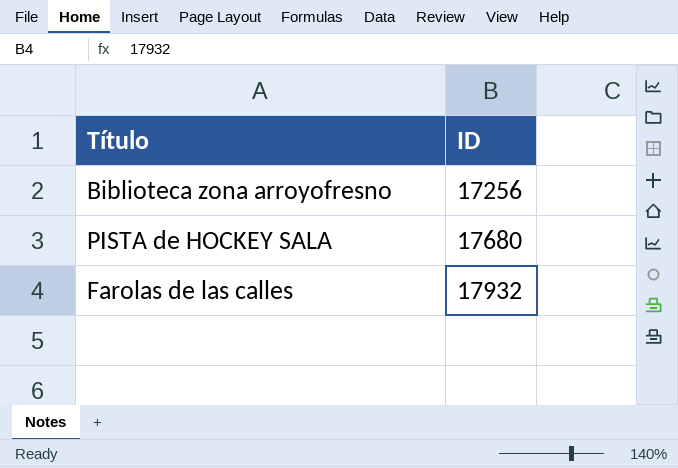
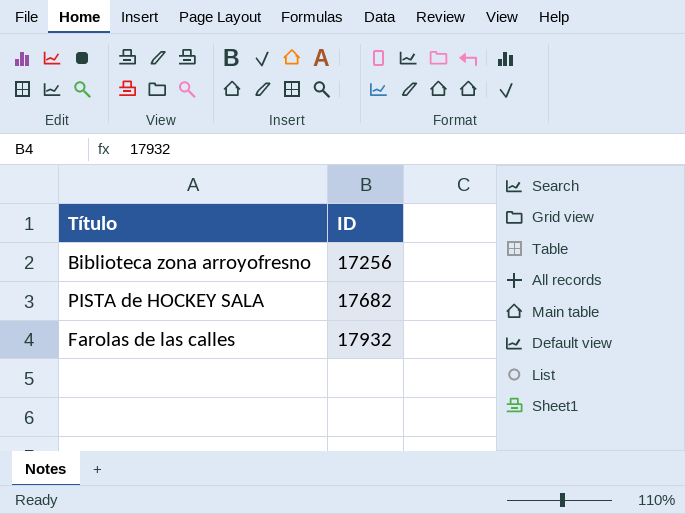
PISTA de HOCKEY SALA | ID: 17680 -> 17682

